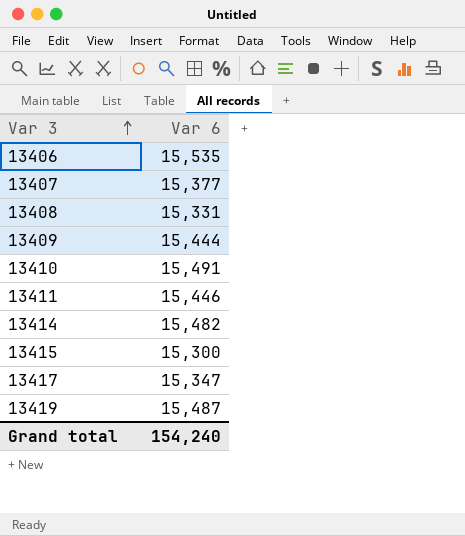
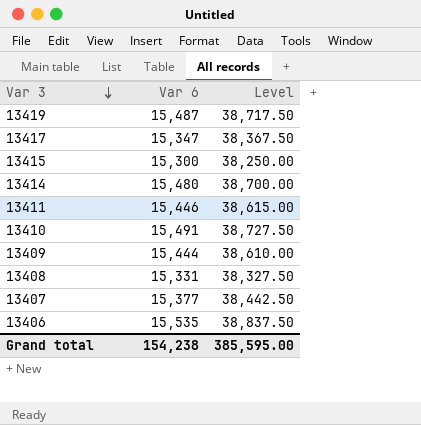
row order: Var 3 ascending -> Var 3 descending
column Level | formula: none -> [Var 6] * 2.5
13414 | Var 6: 15,482 -> 15,480
Grand total | Var 6: 154,240 -> 154,238

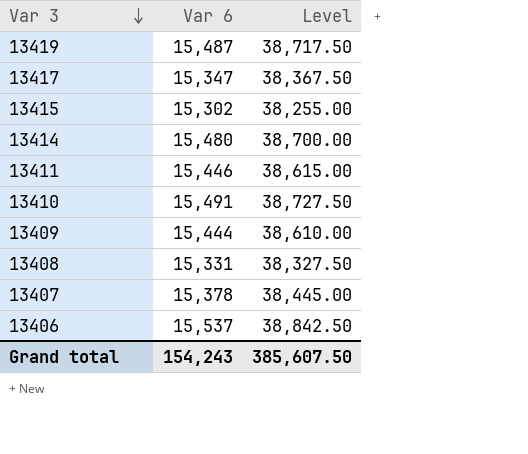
13415 | Var 6: 15,300 -> 15,302
13415 | Level: 38,250.00 -> 38,255.00
13407 | Var 6: 15,377 -> 15,378
13407 | Level: 38,442.50 -> 38,445.00
13406 | Var 6: 15,535 -> 15,537
13406 | Level: 38,837.50 -> 38,842.50
Grand total | Var 6: 154,238 -> 154,243
Grand total | Level: 385,595.00 -> 385,607.50

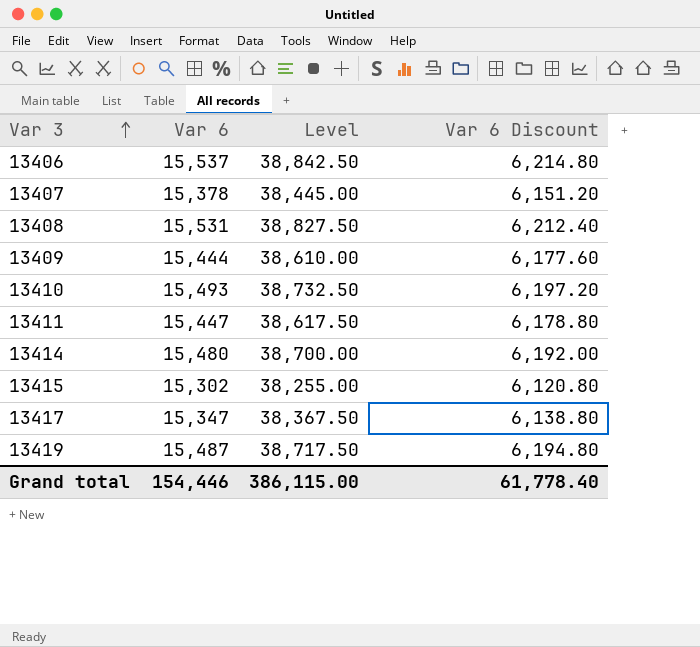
row order: Var 3 descending -> Var 3 ascending
column Var 6 Discount | formula: none -> [Var 6] * 0.4
13408 | Var 6: 15,331 -> 15,531
13408 | Level: 38,327.50 -> 38,827.50
13410 | Var 6: 15,491 -> 15,493
13410 | Level: 38,727.50 -> 38,732.50
13411 | Var 6: 15,446 -> 15,447
13411 | Level: 38,615.00 -> 38,617.50
Grand total | Var 6: 154,243 -> 154,446
Grand total | Level: 385,607.50 -> 386,115.00

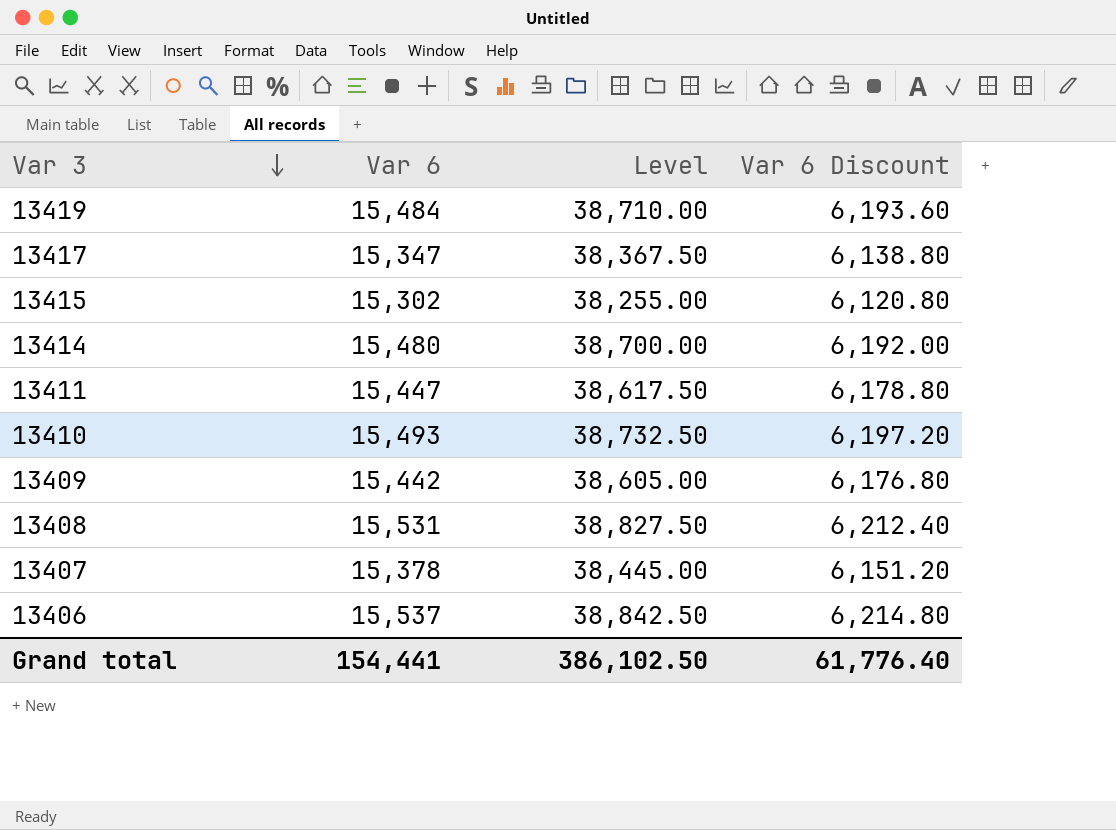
row order: Var 3 ascending -> Var 3 descending
13419 | Var 6: 15,487 -> 15,484
13419 | Level: 38,717.50 -> 38,710.00
13419 | Var 6 Discount: 6,194.80 -> 6,193.60
13409 | Var 6: 15,444 -> 15,442
13409 | Level: 38,610.00 -> 38,605.00
13409 | Var 6 Discount: 6,177.60 -> 6,176.80
Grand total | Var 6: 154,446 -> 154,441
Grand total | Level: 386,115.00 -> 386,102.50
Grand total | Var 6 Discount: 61,778.40 -> 61,776.40

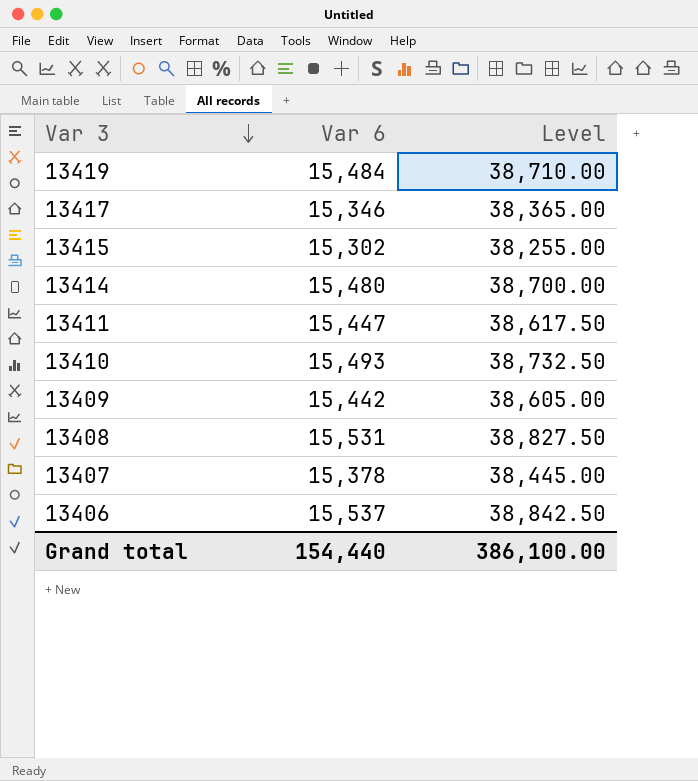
column Var 6 Discount | formula: [Var 6] * 0.4 -> none
13417 | Var 6: 15,347 -> 15,346
13417 | Level: 38,367.50 -> 38,365.00
Grand total | Var 6: 154,441 -> 154,440
Grand total | Level: 386,102.50 -> 386,100.00

